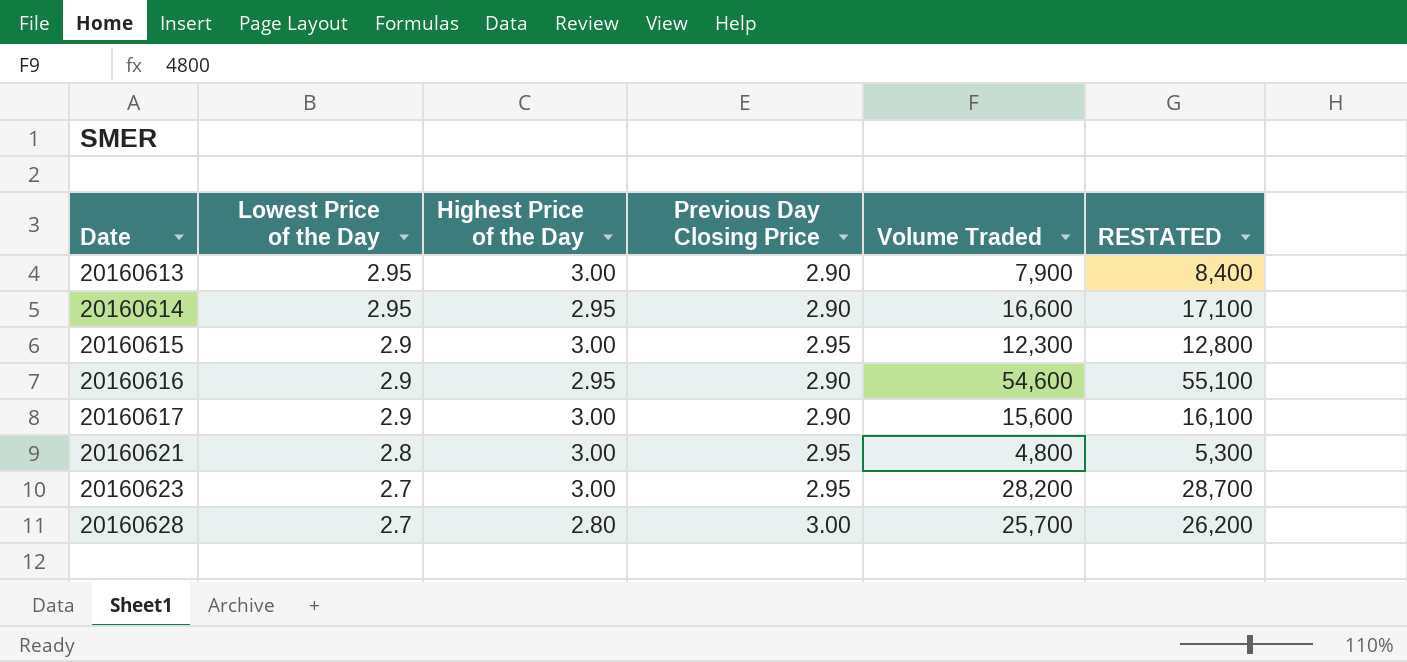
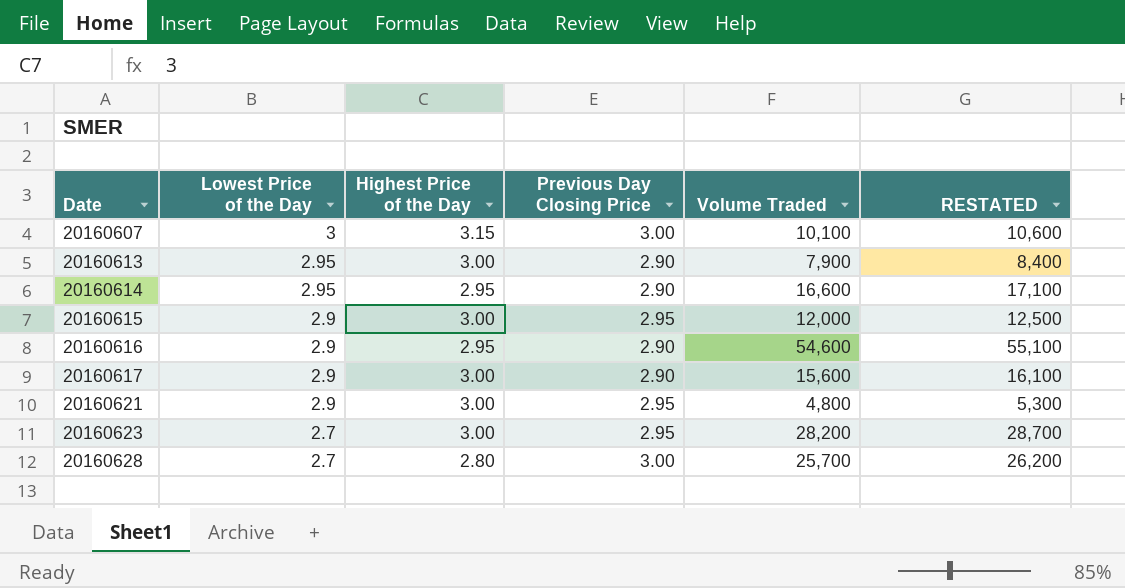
row 20160607: none -> 3 | 3.15 | 3.00 | 10,100 | 10,600
20160615 | Volume Traded: 12,300 -> 12,000
20160615 | RESTATED: 12,800 -> 12,500
20160621 | Lowest Price of the Day: 2.8 -> 2.9

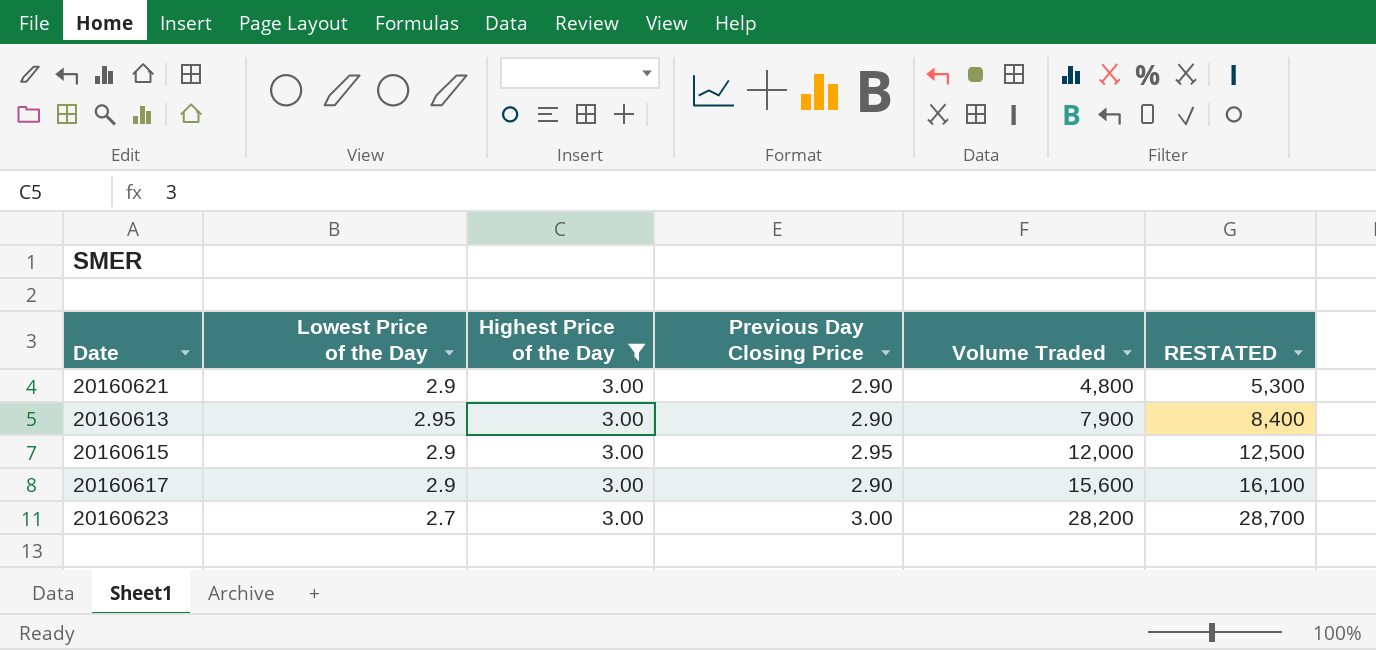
filter: none -> Highest Price of the Day = 3.00
row order: Date ascending -> Volume Traded ascending
20160621 | Previous Day Closing Price: 2.95 -> 2.90
20160623 | Previous Day Closing Price: 2.95 -> 3.00

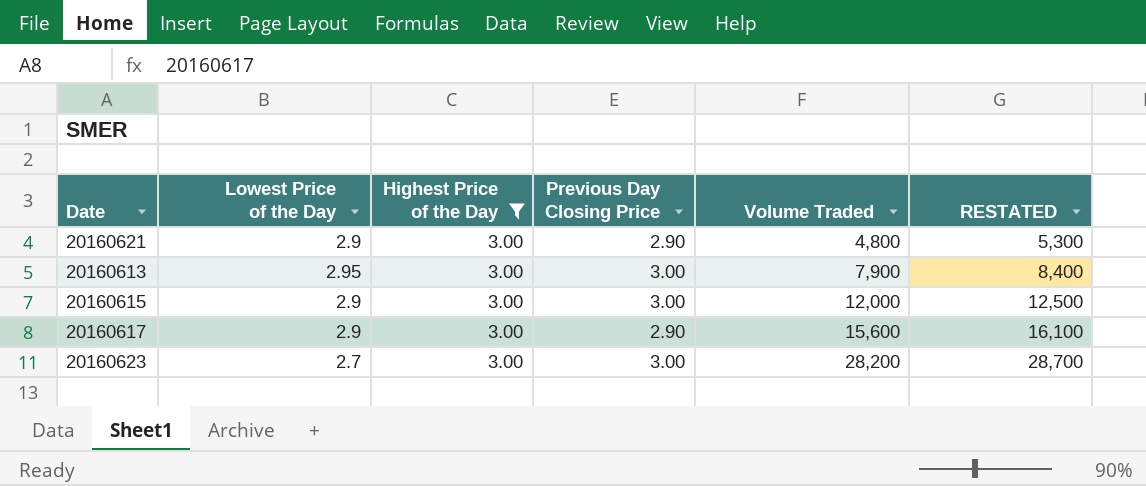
20160613 | Previous Day Closing Price: 2.90 -> 3.00
20160615 | Previous Day Closing Price: 2.95 -> 3.00

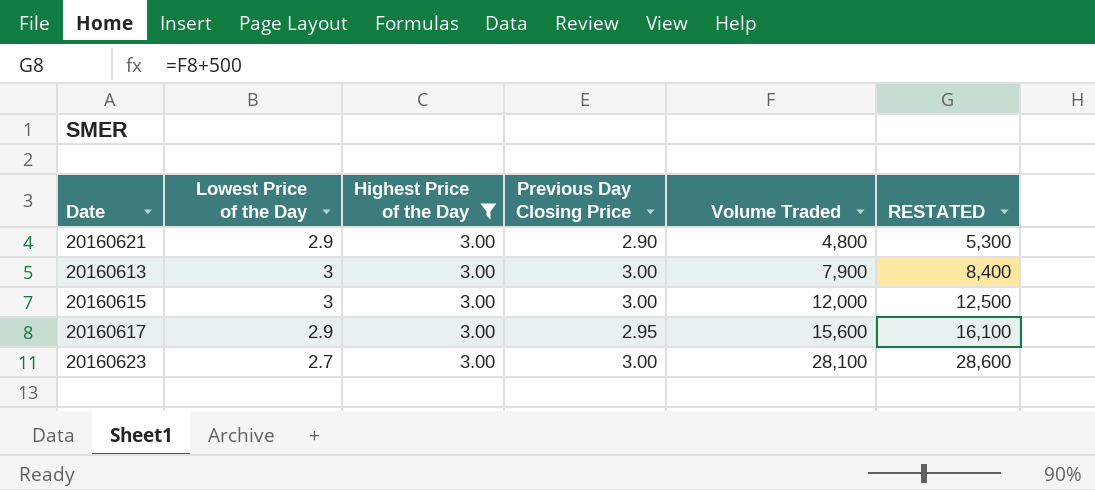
20160613 | Lowest Price of the Day: 2.95 -> 3
20160615 | Lowest Price of the Day: 2.9 -> 3
20160617 | Previous Day Closing Price: 2.90 -> 2.95
20160623 | Volume Traded: 28,200 -> 28,100
20160623 | RESTATED: 28,700 -> 28,600

